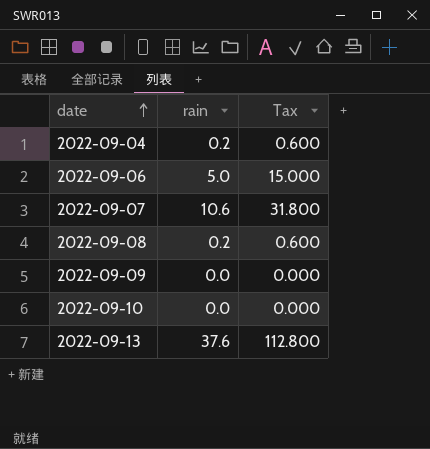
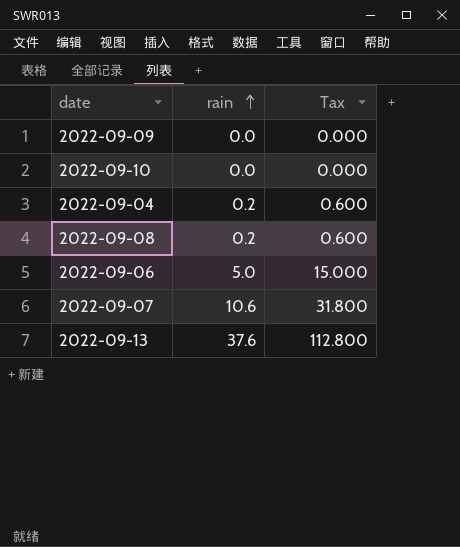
row order: date ascending -> rain ascending

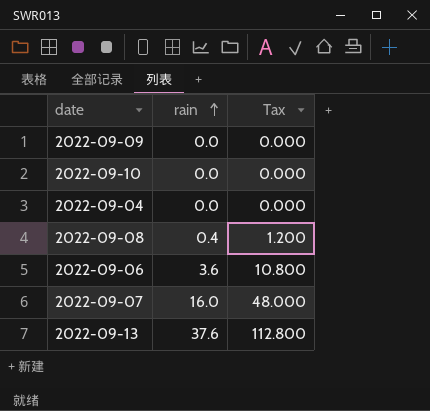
2022-09-04 | rain: 0.2 -> 0.0
2022-09-04 | Tax: 0.600 -> 0.000
2022-09-08 | rain: 0.2 -> 0.4
2022-09-08 | Tax: 0.600 -> 1.200
2022-09-06 | rain: 5.0 -> 3.6
2022-09-06 | Tax: 15.000 -> 10.800
2022-09-07 | rain: 10.6 -> 16.0
2022-09-07 | Tax: 31.800 -> 48.000

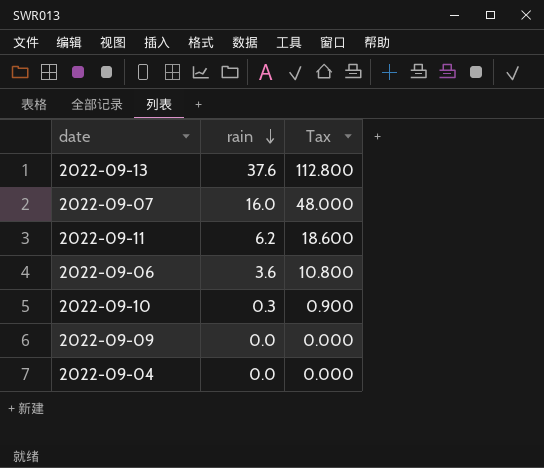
row order: rain ascending -> rain descending
row 2022-09-08: 0.4 | 1.200 -> none
row 2022-09-11: none -> 6.2 | 18.600
2022-09-10 | rain: 0.0 -> 0.3
2022-09-10 | Tax: 0.000 -> 0.900

